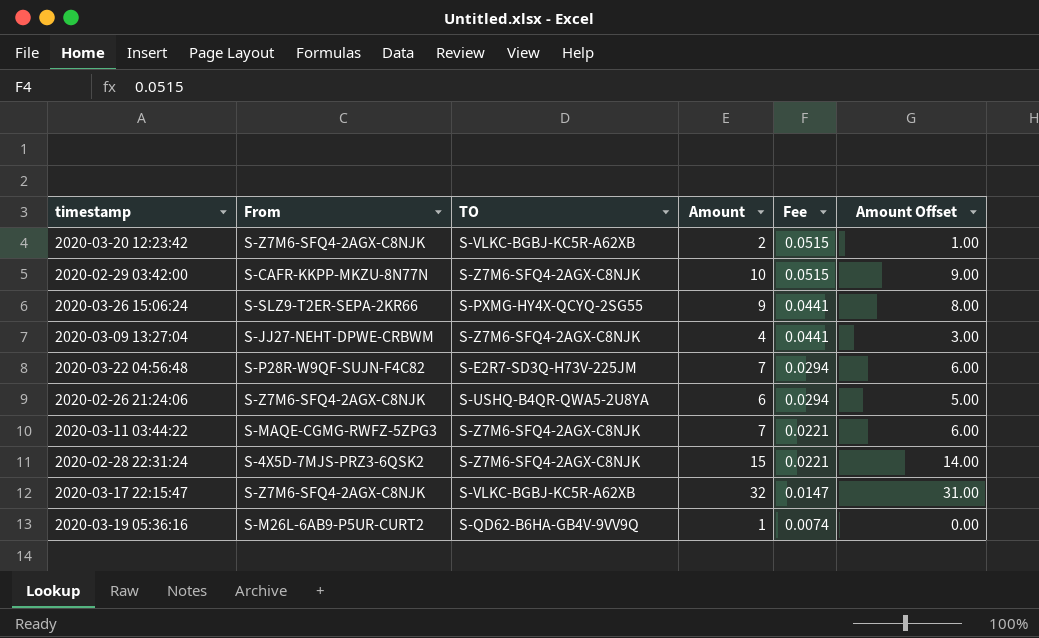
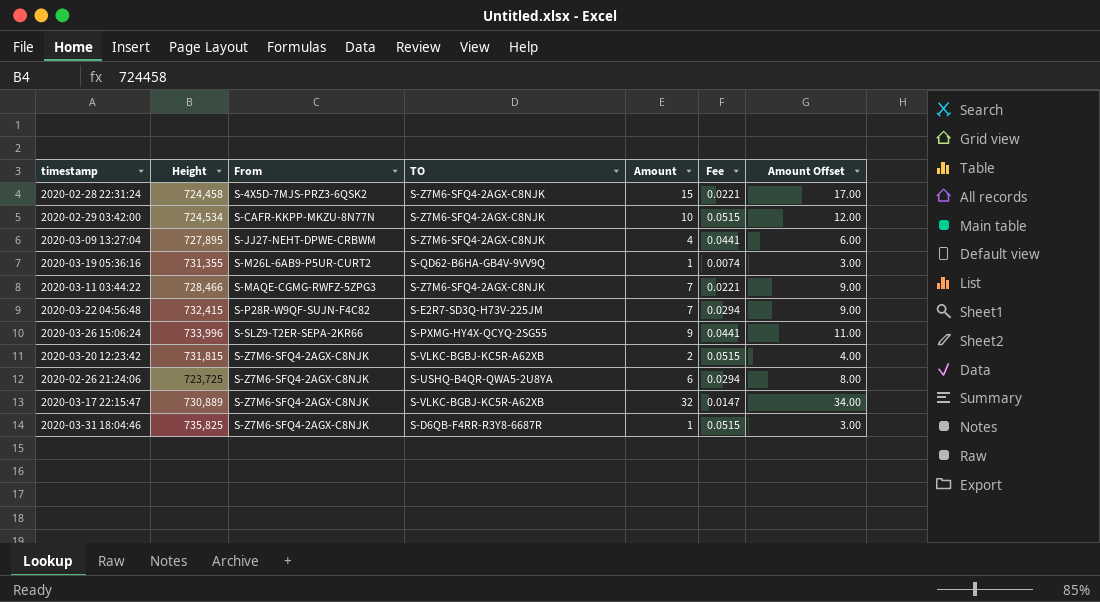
row order: Fee descending -> From ascending
column Height | position: none -> 2
column Amount Offset | formula: [Amount] - 1 -> [Amount] + 2
row 2020-03-31 18:04:46: none -> 735,825 | S-Z7M6-SFQ4-2AGX-C8NJK | S-D6QB-F4RR-R3Y8-6687R | 1 | 0.0515 | 3.00

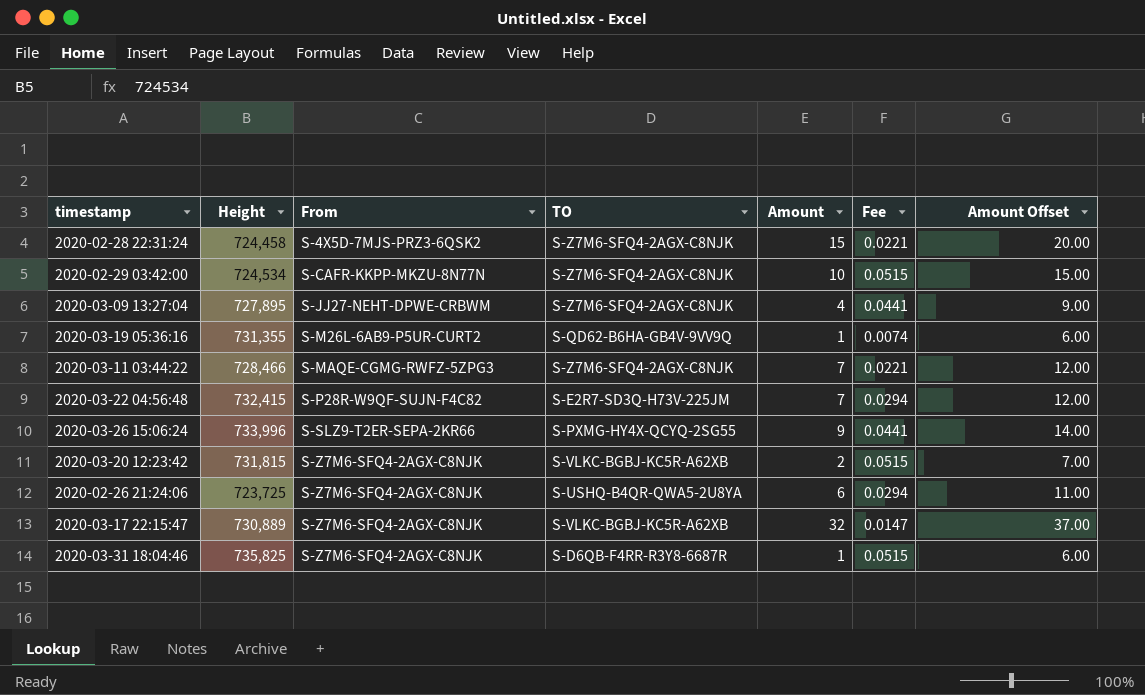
column Amount Offset | formula: [Amount] + 2 -> [Amount] + 5

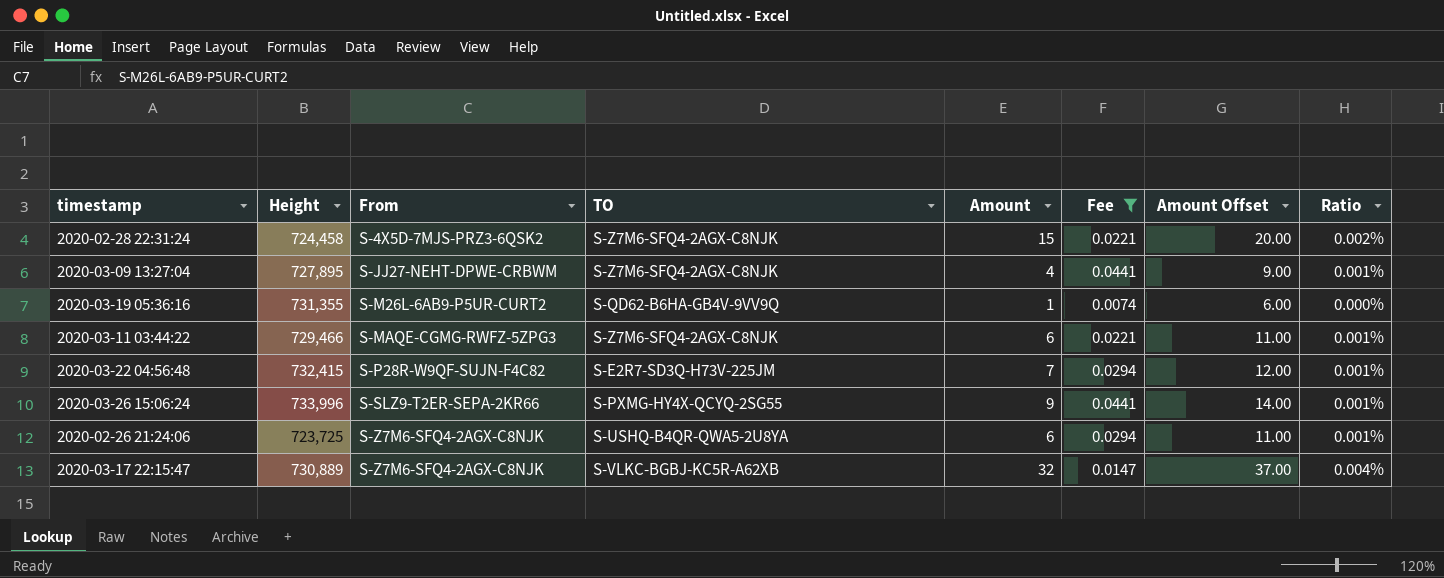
filter: none -> Fee != 0.0515
column Ratio | formula: none -> [Amount] / [Height]
2020-03-11 03:44:22 | Height: 728,466 -> 729,466
2020-03-11 03:44:22 | Amount: 7 -> 6
2020-03-11 03:44:22 | Amount Offset: 12.00 -> 11.00

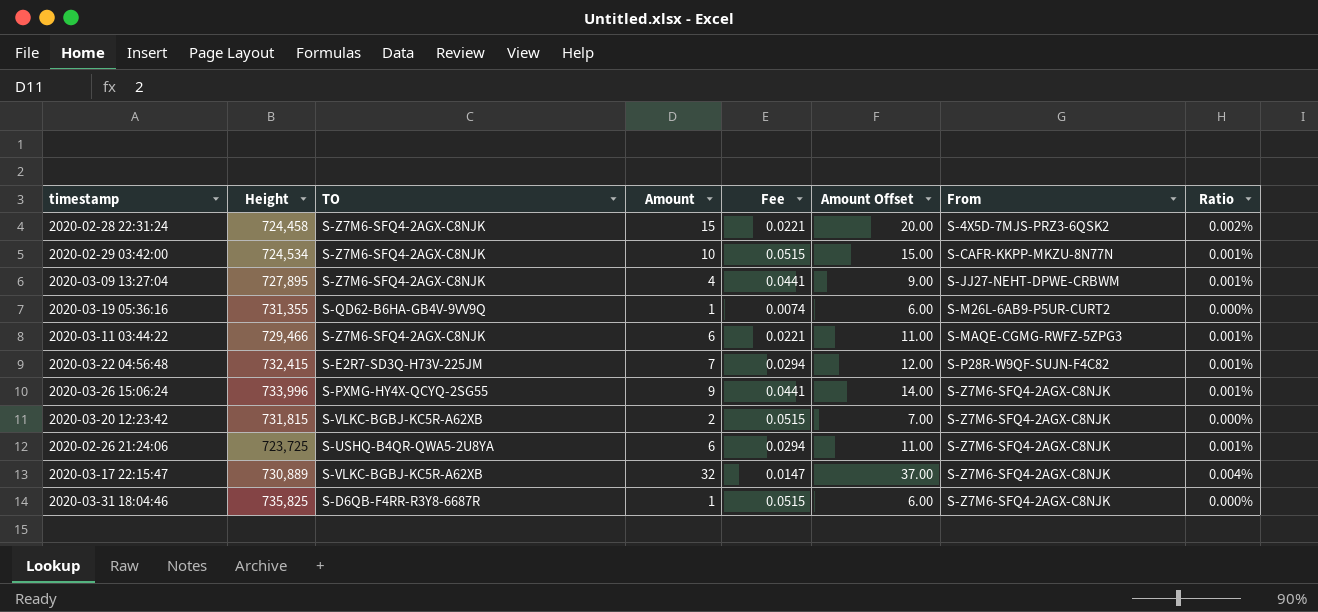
filter: Fee != 0.0515 -> none
column From | position: 3 -> 7
2020-03-26 15:06:24 | From: S-SLZ9-T2ER-SEPA-2KR66 -> S-Z7M6-SFQ4-2AGX-C8NJK

